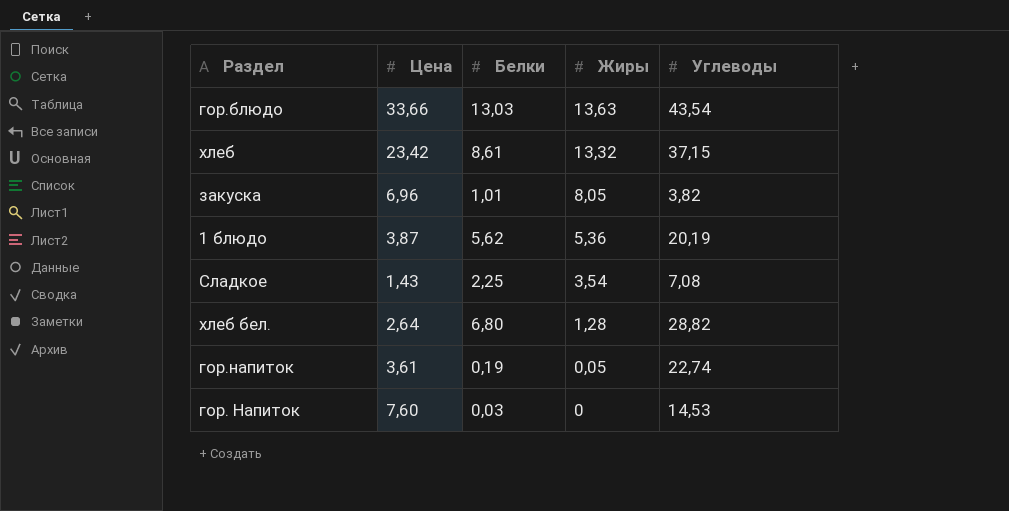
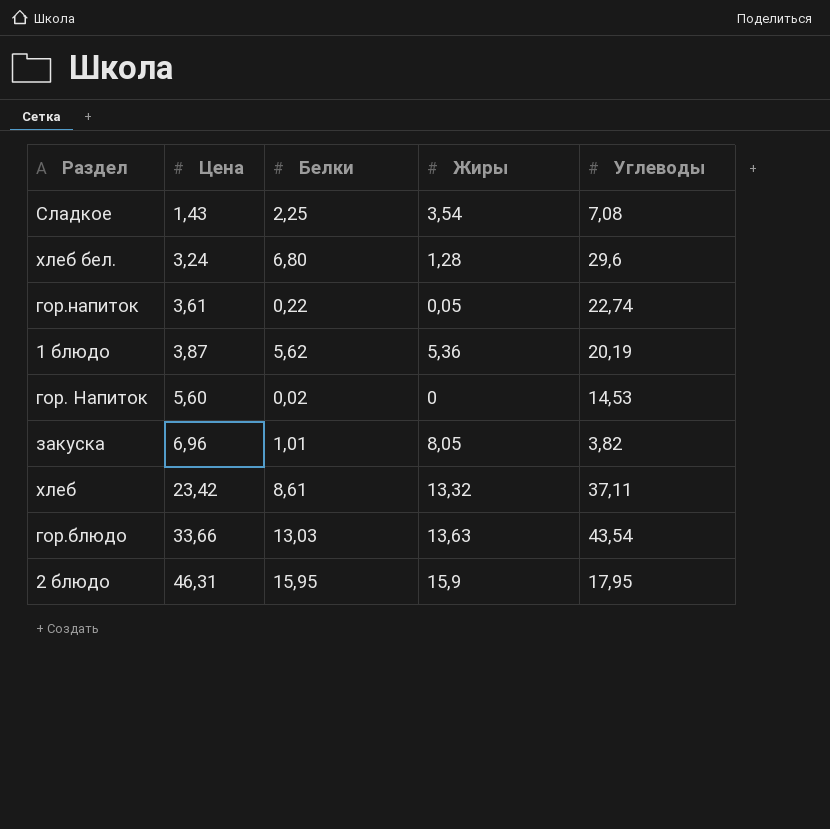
row order: Жиры descending -> Цена ascending
хлеб бел. | Цена: 2,64 -> 3,24
хлеб бел. | Углеводы: 28,82 -> 29,6
гор.напиток | Белки: 0,19 -> 0,22
гор. Напиток | Цена: 7,60 -> 5,60
гор. Напиток | Белки: 0,03 -> 0,02
хлеб | Углеводы: 37,15 -> 37,11
row 2 блюдо: none -> 46,31 | 15,95 | 15,9 | 17,95

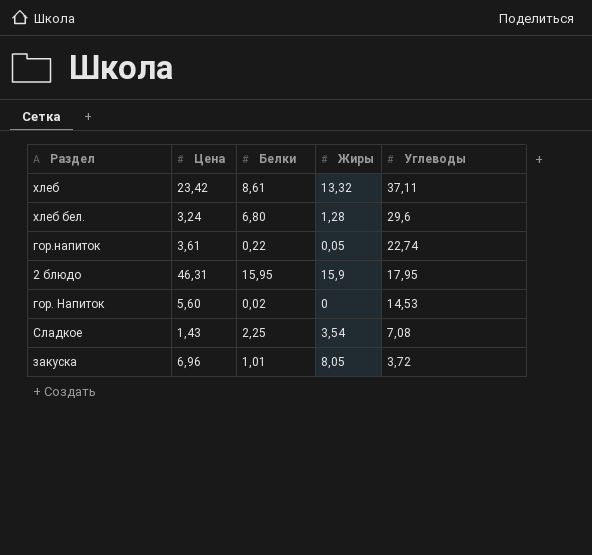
row order: Цена ascending -> Углеводы descending
row 1 блюдо: 3,87 | 5,62 | 5,36 | 20,19 -> none
row гор.блюдо: 33,66 | 13,03 | 13,63 | 43,54 -> none
закуска | Углеводы: 3,82 -> 3,72

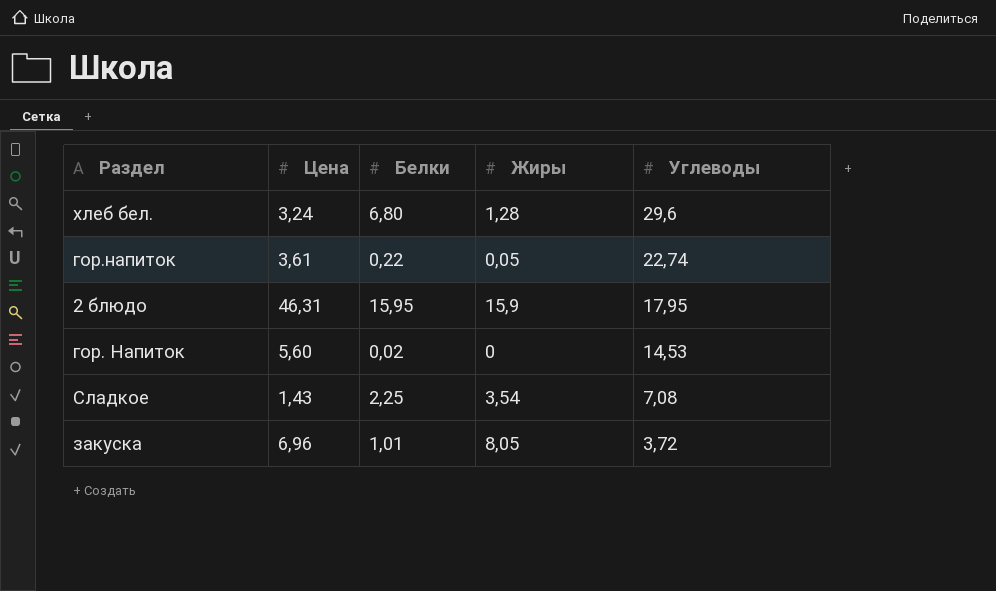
row хлеб: 23,42 | 8,61 | 13,32 | 37,11 -> none

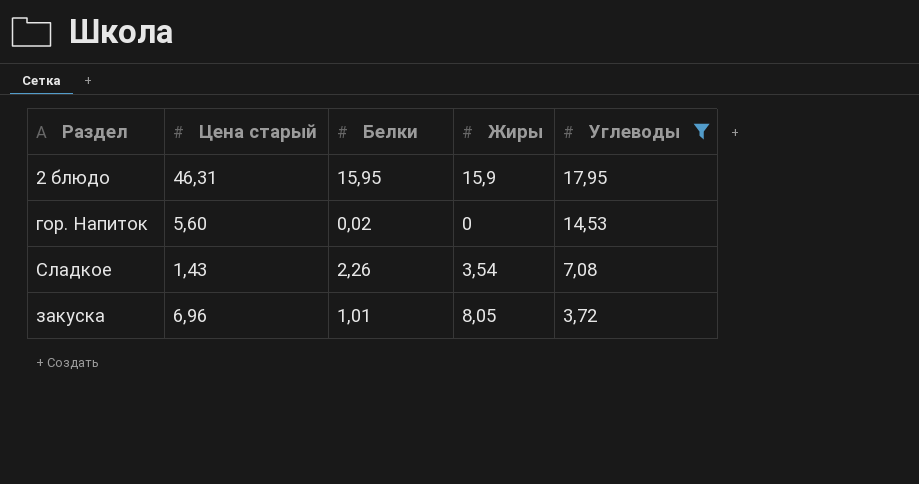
filter: none -> Углеводы <= 17,95
column name: Цена -> Цена старый
Сладкое | Белки: 2,25 -> 2,26

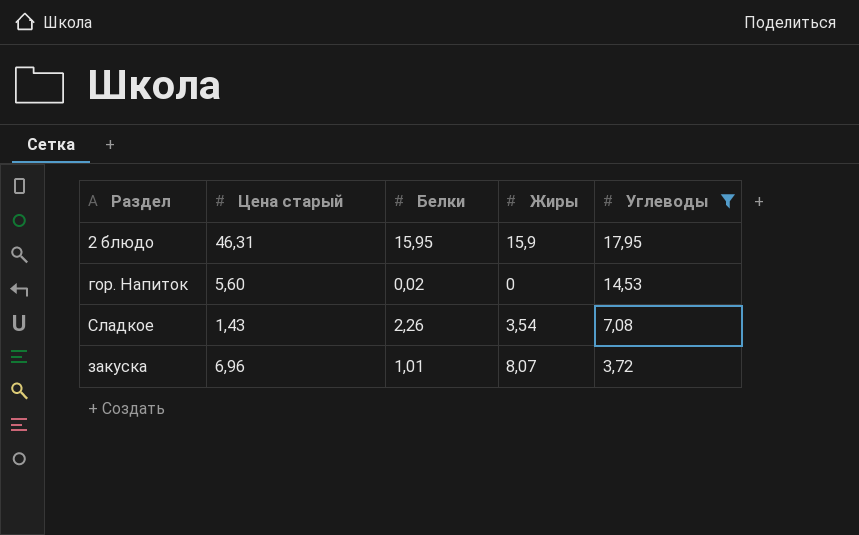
закуска | Жиры: 8,05 -> 8,07

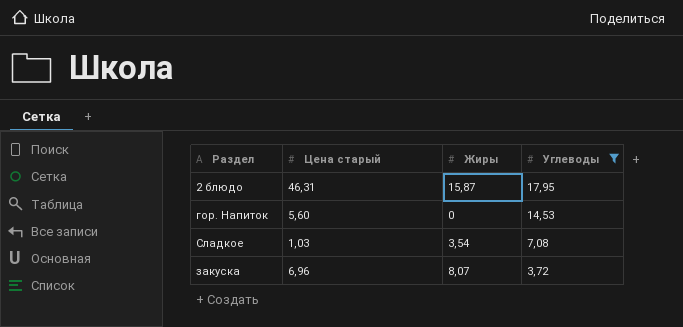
column Белки | position: 3 -> none
2 блюдо | Жиры: 15,9 -> 15,87
Сладкое | Цена старый: 1,43 -> 1,03

